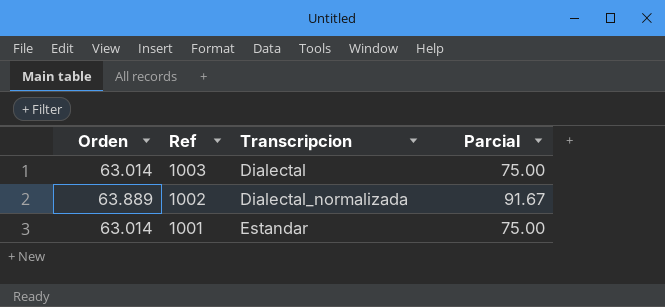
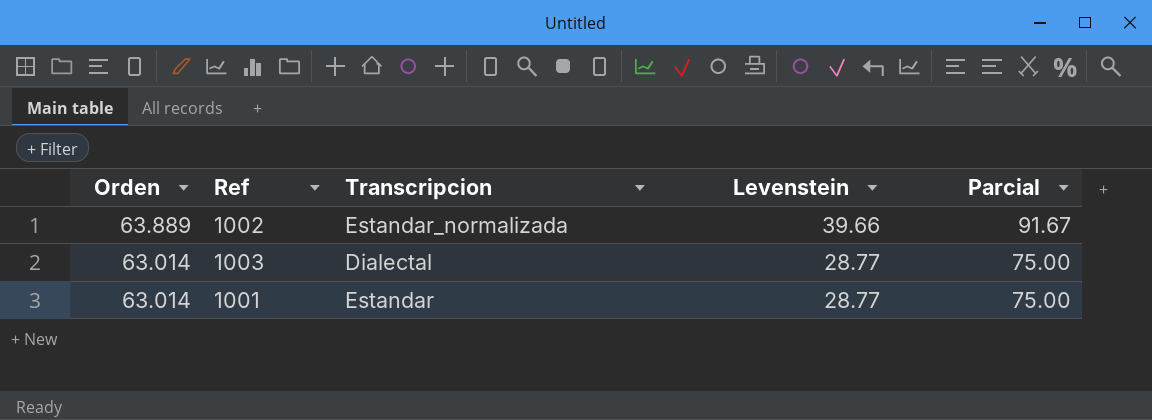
row order: Ref descending -> Orden descending
column Levenstein | position: none -> 4
1002 | Transcripcion: Dialectal_normalizada -> Estandar_normalizada

